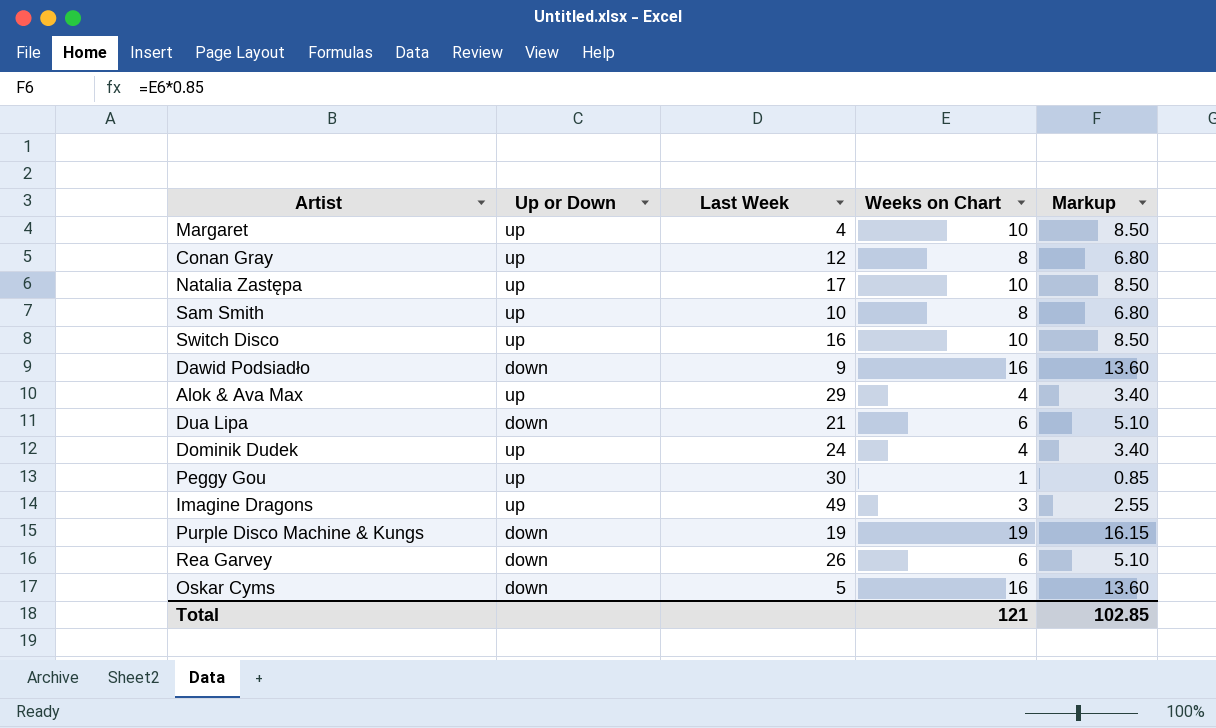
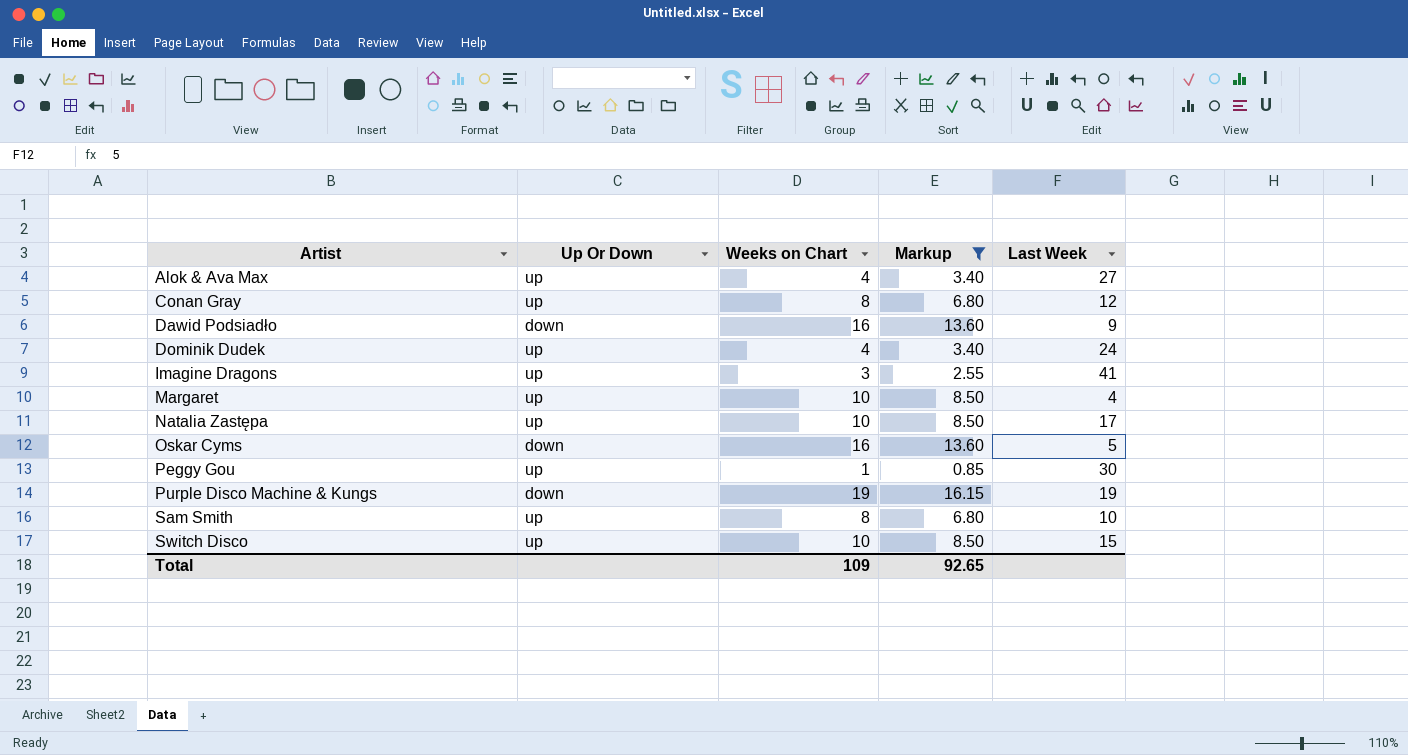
filter: none -> Markup != 5.10
row order: none -> Artist ascending
column name: Up or Down -> Up Or Down
column Last Week | position: 3 -> 5
Alok & Ava Max | Last Week: 29 -> 27
Imagine Dragons | Last Week: 49 -> 41
Switch Disco | Last Week: 16 -> 15
Total | Weeks on Chart: 121 -> 109
Total | Markup: 102.85 -> 92.65

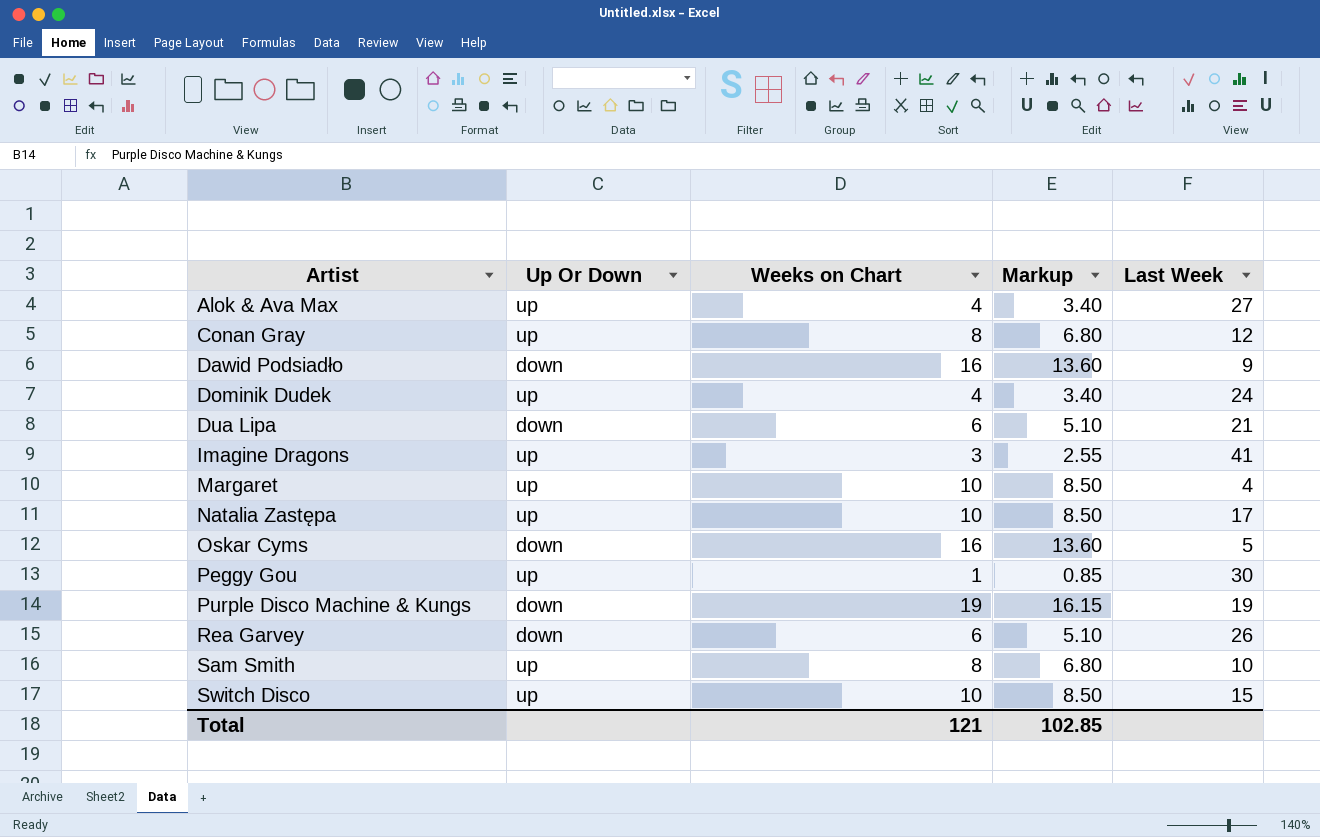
filter: Markup != 5.10 -> none
Total | Weeks on Chart: 109 -> 121
Total | Markup: 92.65 -> 102.85

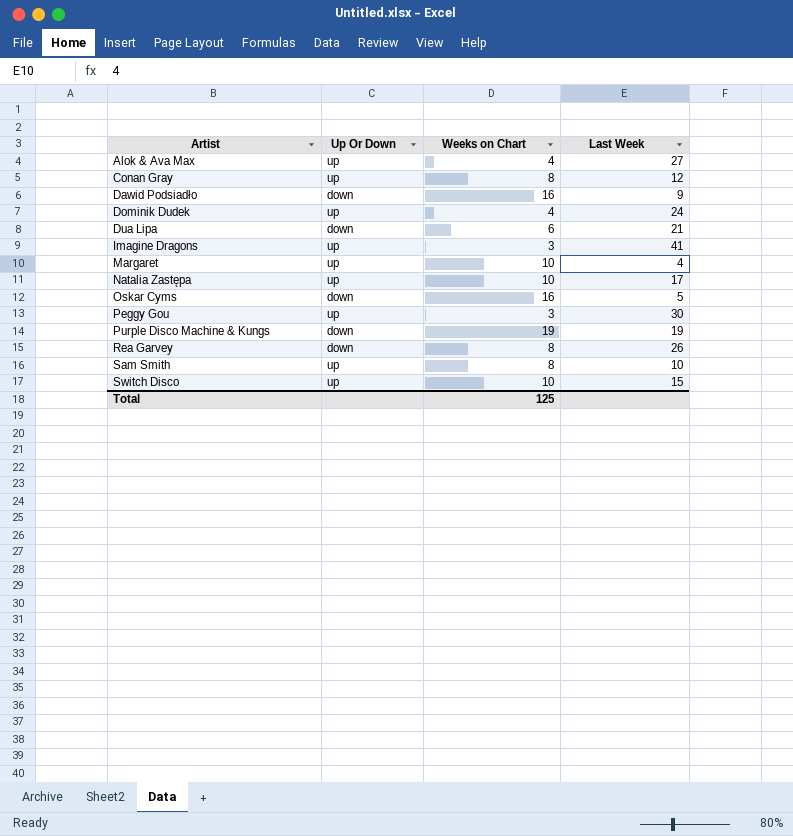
column Markup | formula: [Weeks on Chart] * 0.85 -> none
Peggy Gou | Weeks on Chart: 1 -> 3
Rea Garvey | Weeks on Chart: 6 -> 8
Total | Weeks on Chart: 121 -> 125

